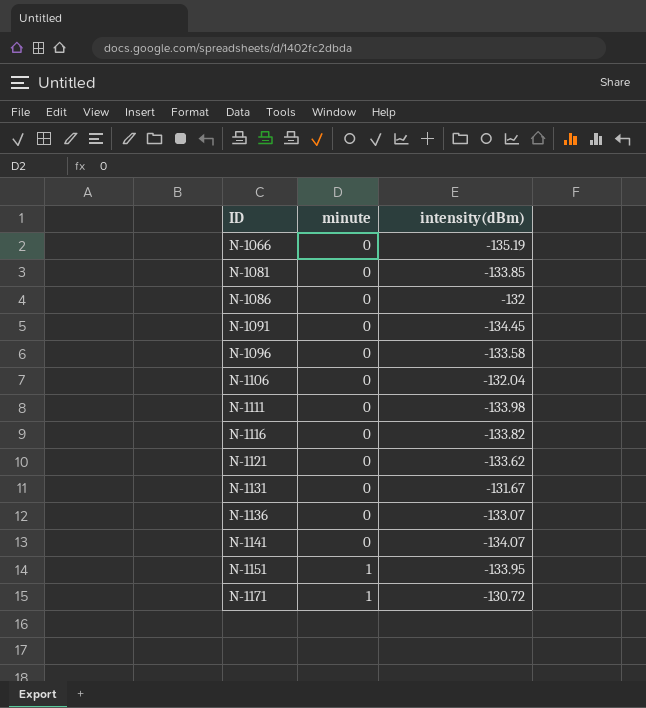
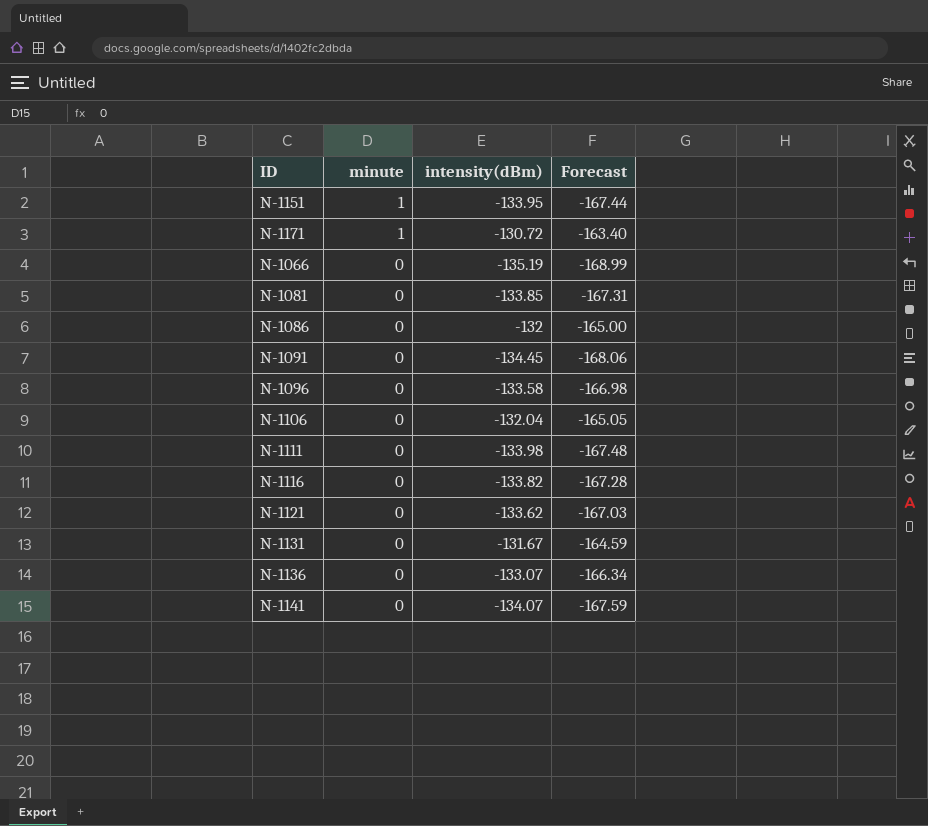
row order: ID ascending -> minute descending
column Forecast | formula: none -> [intensity(dBm)] * 1.25

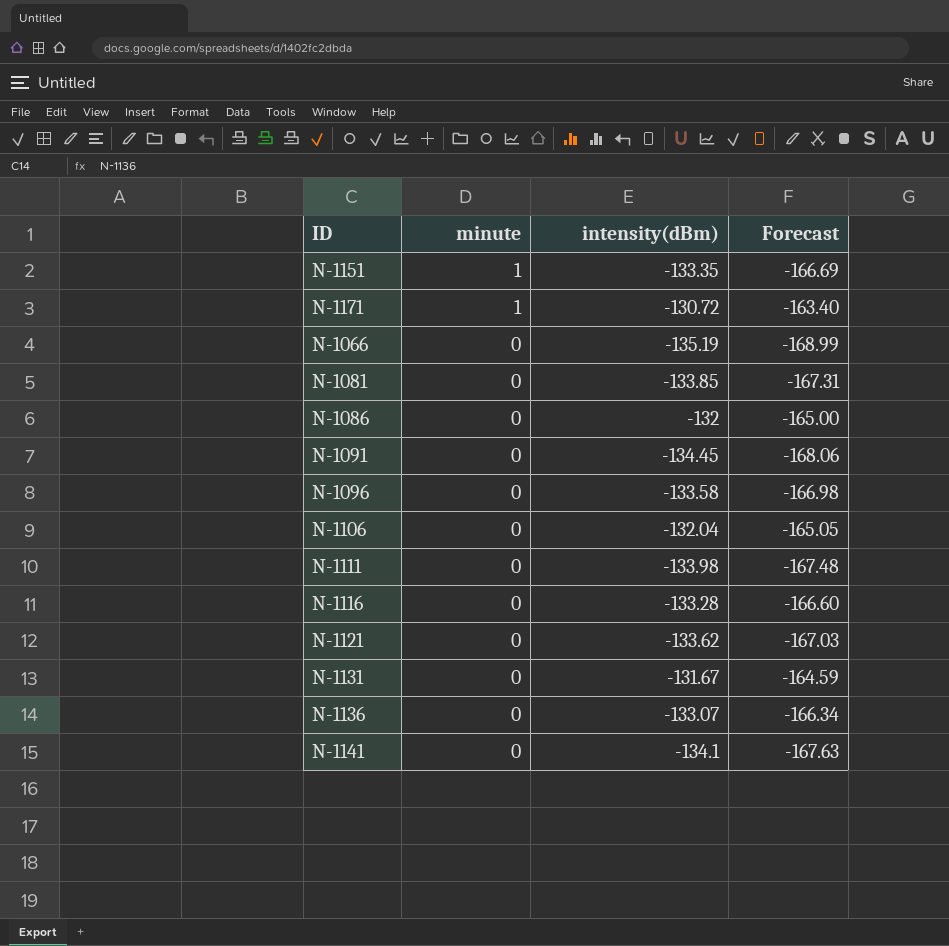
N-1151 | intensity(dBm): -133.95 -> -133.35
N-1151 | Forecast: -167.44 -> -166.69
N-1116 | intensity(dBm): -133.82 -> -133.28
N-1116 | Forecast: -167.28 -> -166.60
N-1141 | intensity(dBm): -134.07 -> -134.1
N-1141 | Forecast: -167.59 -> -167.63

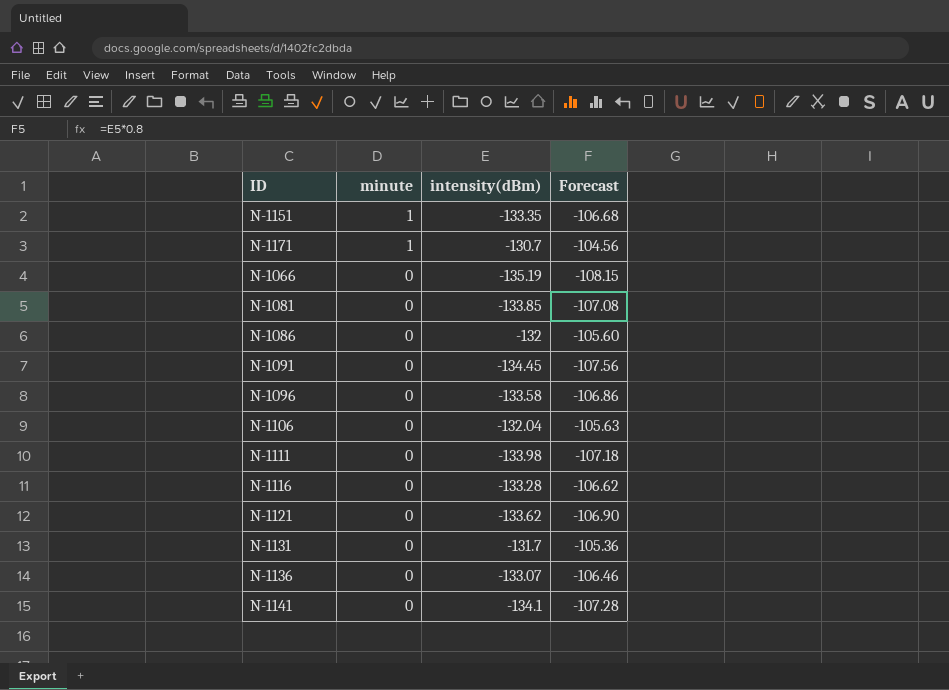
column Forecast | formula: [intensity(dBm)] * 1.25 -> [intensity(dBm)] * 0.8
N-1171 | intensity(dBm): -130.72 -> -130.7
N-1131 | intensity(dBm): -131.67 -> -131.7

